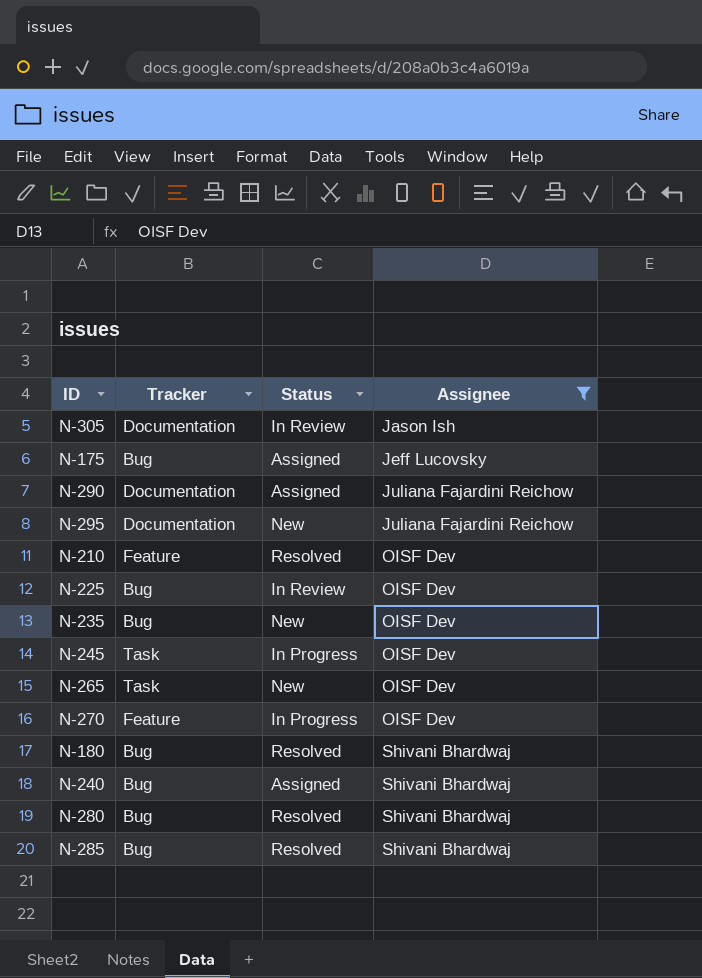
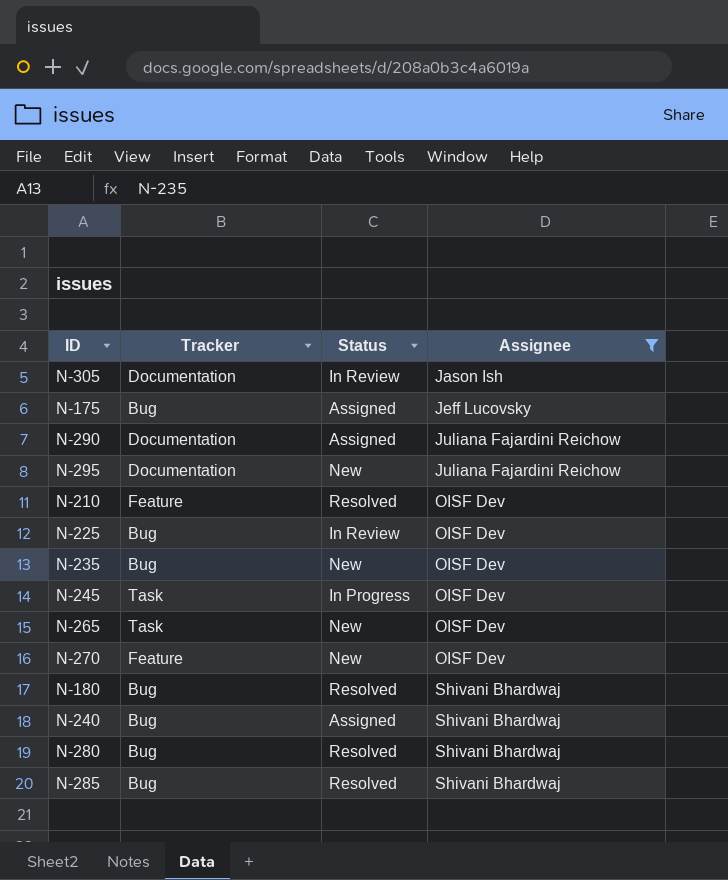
N-270 | Status: In Progress -> New

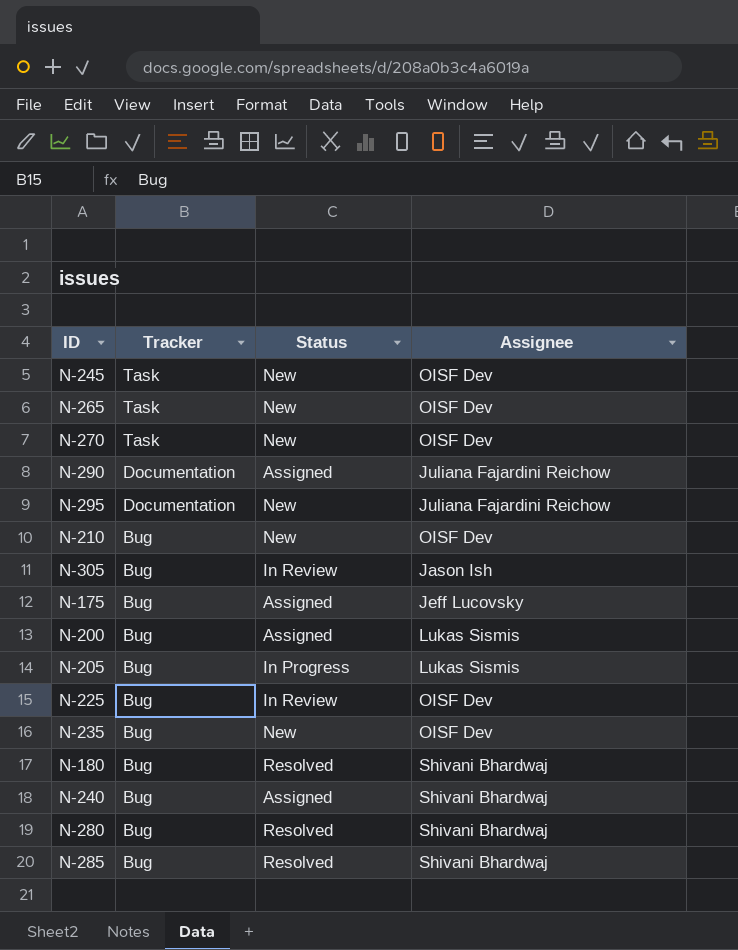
filter: Assignee != Lukas Sismis -> none
row order: Assignee ascending -> Tracker descending
N-245 | Status: In Progress -> New
N-270 | Tracker: Feature -> Task
N-210 | Tracker: Feature -> Bug
N-210 | Status: Resolved -> New
N-305 | Tracker: Documentation -> Bug

